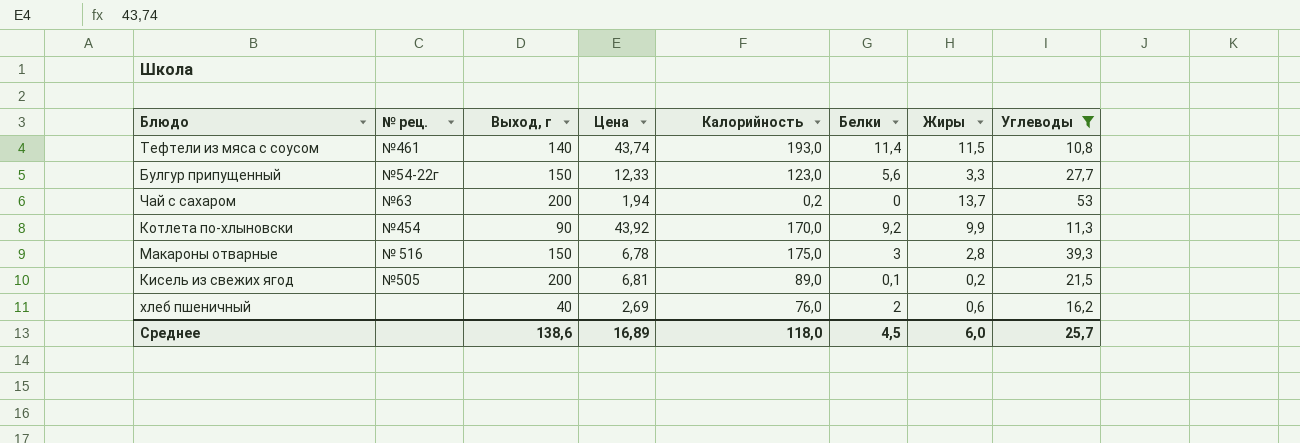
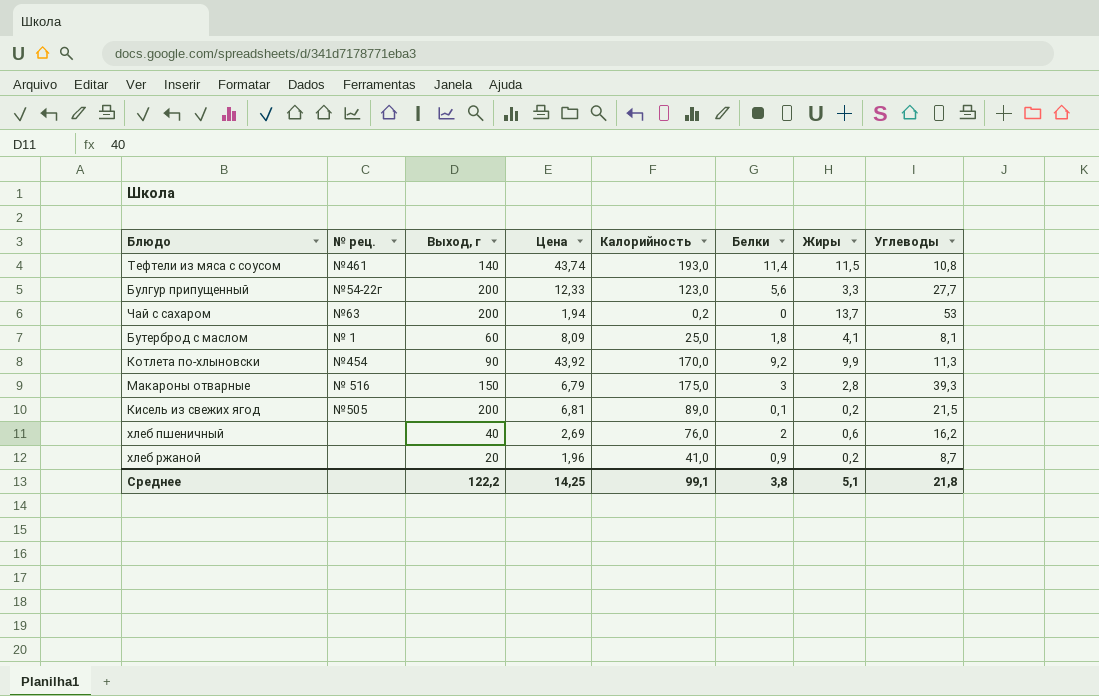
filter: Углеводы >= 10,8 -> none
Булгур припущенный | Выход, г: 150 -> 200
Макароны отварные | Цена: 6,78 -> 6,79
Среднее | Выход, г: 138,6 -> 122,2
Среднее | Цена: 16,89 -> 14,25
Среднее | Калорийность: 118,0 -> 99,1
Среднее | Белки: 4,5 -> 3,8
Среднее | Жиры: 6,0 -> 5,1
Среднее | Углеводы: 25,7 -> 21,8

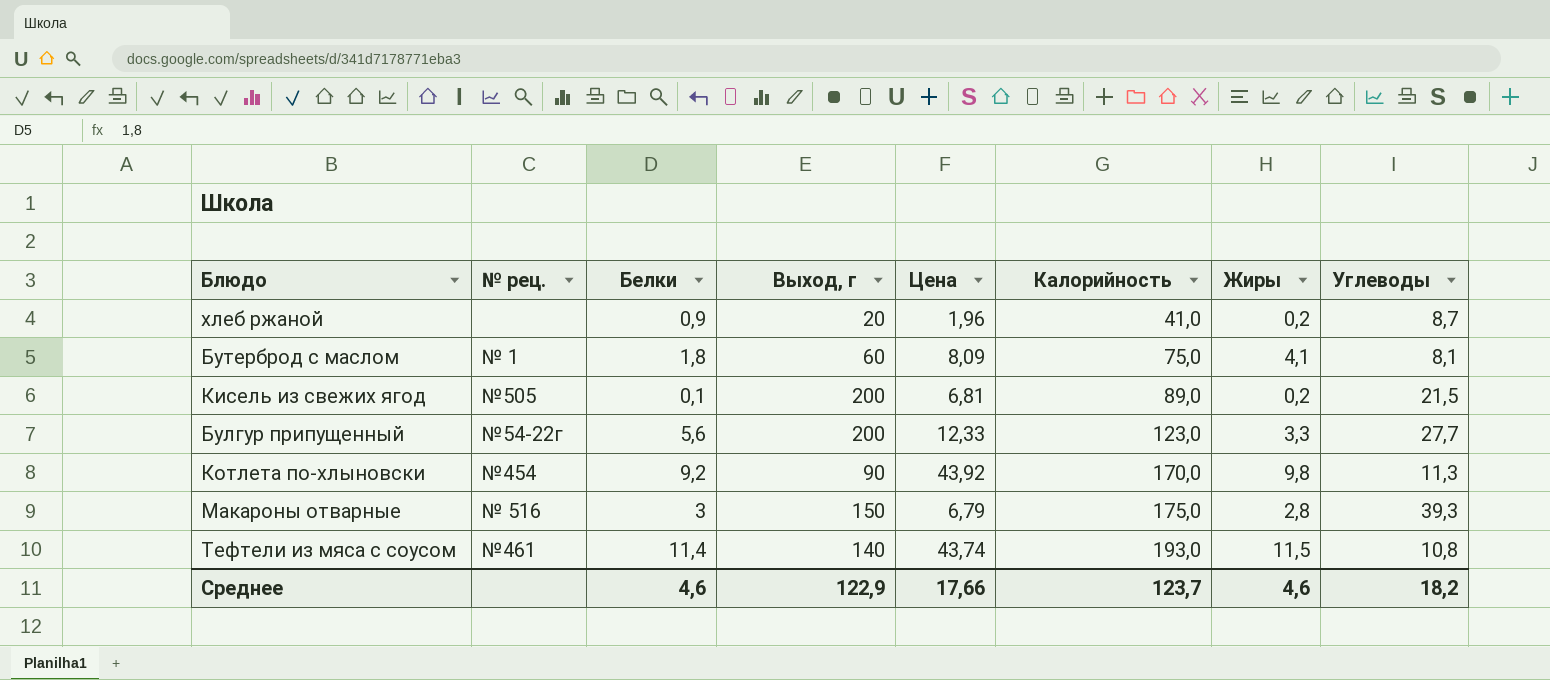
row order: none -> Калорийность ascending
column Белки | position: 6 -> 3
row Чай с сахаром: №63 | 200 | 1,94 | 0,2 | 0 | 13,7 | 53 -> none
row хлеб пшеничный: none | 40 | 2,69 | 76,0 | 2 | 0,6 | 16,2 -> none
Бутерброд с маслом | Калорийность: 25,0 -> 75,0
Котлета по-хлыновски | Жиры: 9,9 -> 9,8
Среднее | Белки: 3,8 -> 4,6
Среднее | Выход, г: 122,2 -> 122,9
Среднее | Цена: 14,25 -> 17,66
Среднее | Калорийность: 99,1 -> 123,7
Среднее | Жиры: 5,1 -> 4,6
Среднее | Углеводы: 21,8 -> 18,2

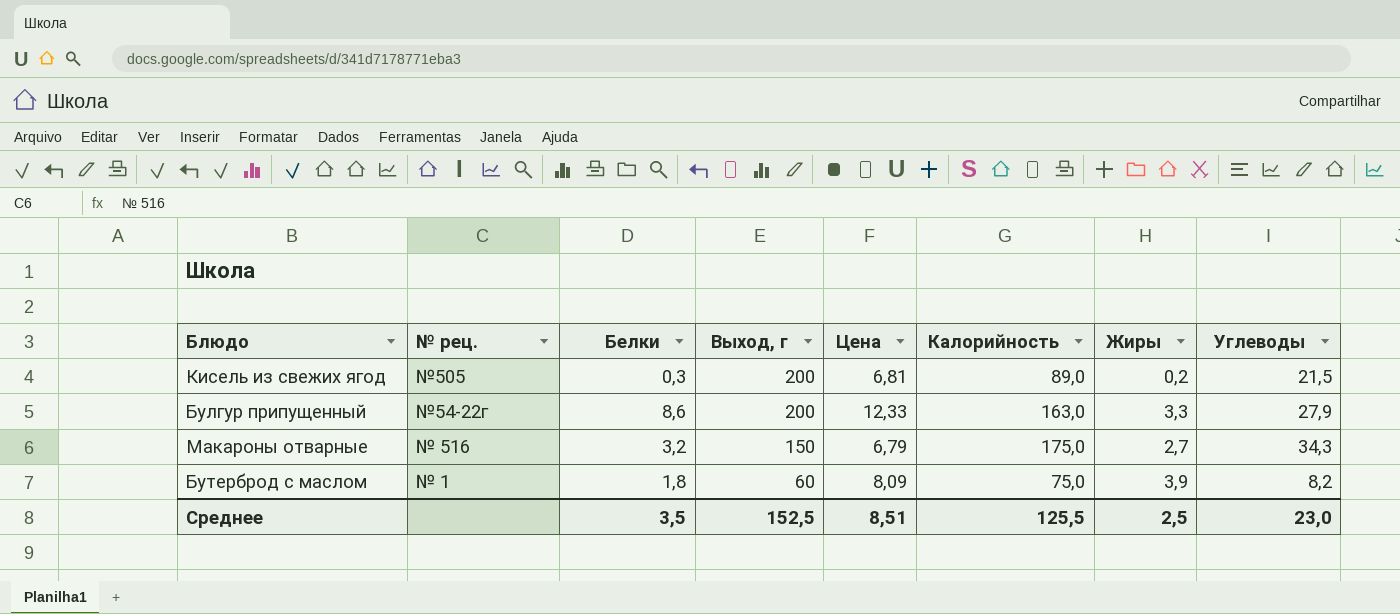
row order: Калорийность ascending -> Выход, г descending
row хлеб ржаной: none | 0,9 | 20 | 1,96 | 41,0 | 0,2 | 8,7 -> none
row Котлета по-хлыновски: №454 | 9,2 | 90 | 43,92 | 170,0 | 9,8 | 11,3 -> none
row Тефтели из мяса с соусом: №461 | 11,4 | 140 | 43,74 | 193,0 | 11,5 | 10,8 -> none
Кисель из свежих ягод | Белки: 0,1 -> 0,3
Булгур припущенный | Белки: 5,6 -> 8,6
Булгур припущенный | Калорийность: 123,0 -> 163,0
Булгур припущенный | Углеводы: 27,7 -> 27,9
Макароны отварные | Белки: 3 -> 3,2
Макароны отварные | Жиры: 2,8 -> 2,7
Макароны отварные | Углеводы: 39,3 -> 34,3
Бутерброд с маслом | Жиры: 4,1 -> 3,9
Бутерброд с маслом | Углеводы: 8,1 -> 8,2
Среднее | Белки: 4,6 -> 3,5
Среднее | Выход, г: 122,9 -> 152,5
Среднее | Цена: 17,66 -> 8,51
Среднее | Калорийность: 123,7 -> 125,5
Среднее | Жиры: 4,6 -> 2,5
Среднее | Углеводы: 18,2 -> 23,0

